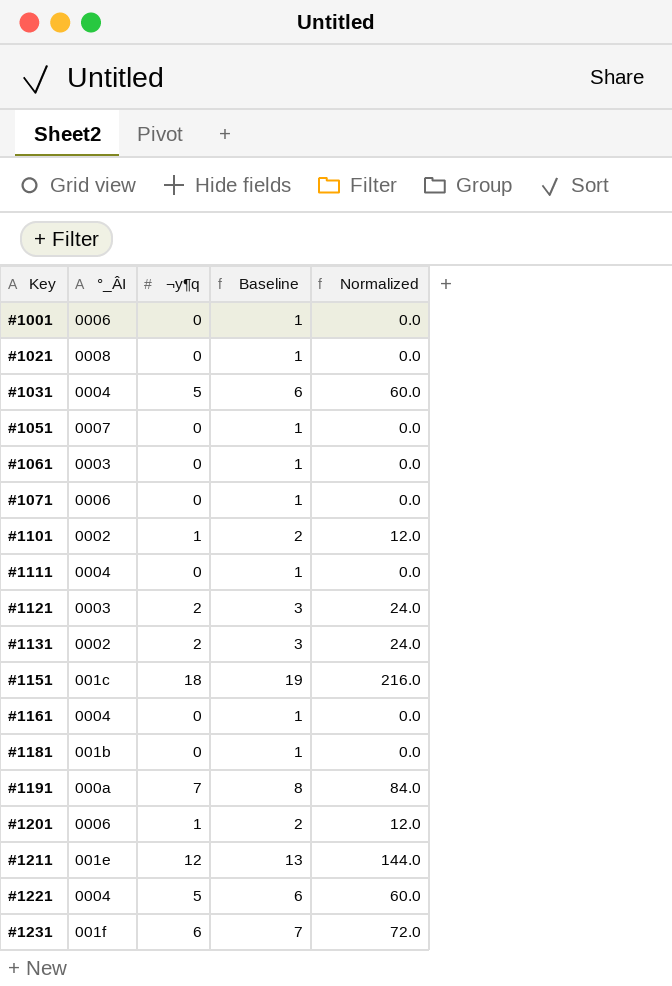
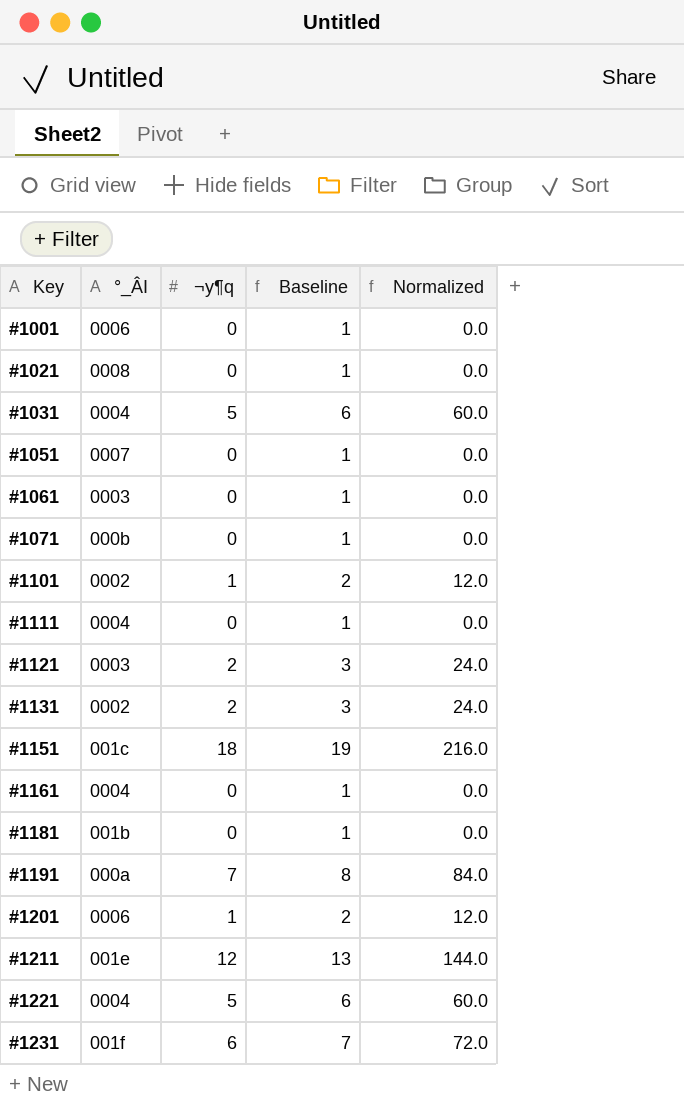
#1071 | °_ÂI: 0006 -> 000b

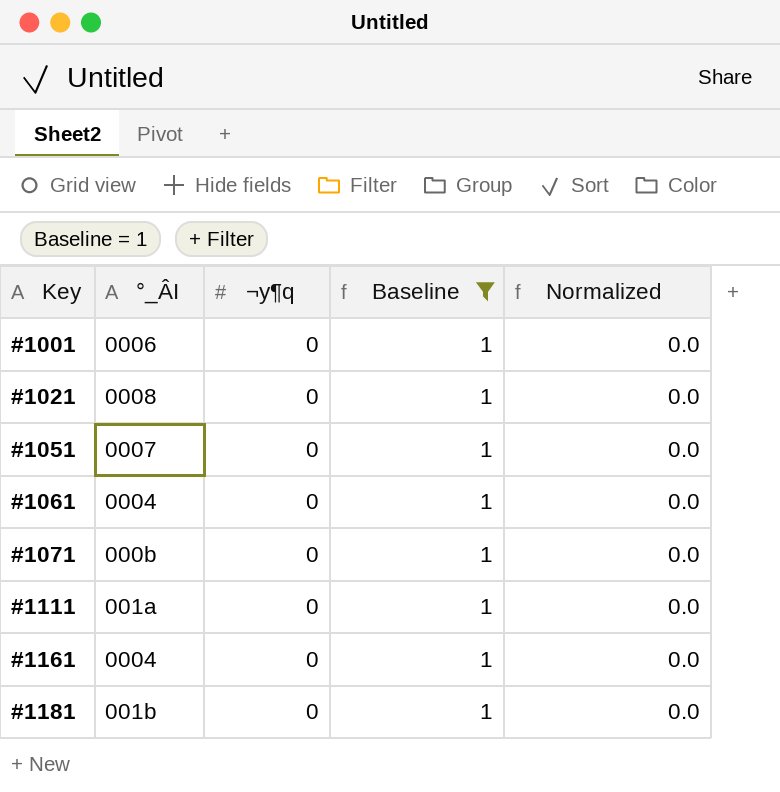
filter: none -> Baseline = 1
#1061 | °_ÂI: 0003 -> 0004
#1111 | °_ÂI: 0004 -> 001a

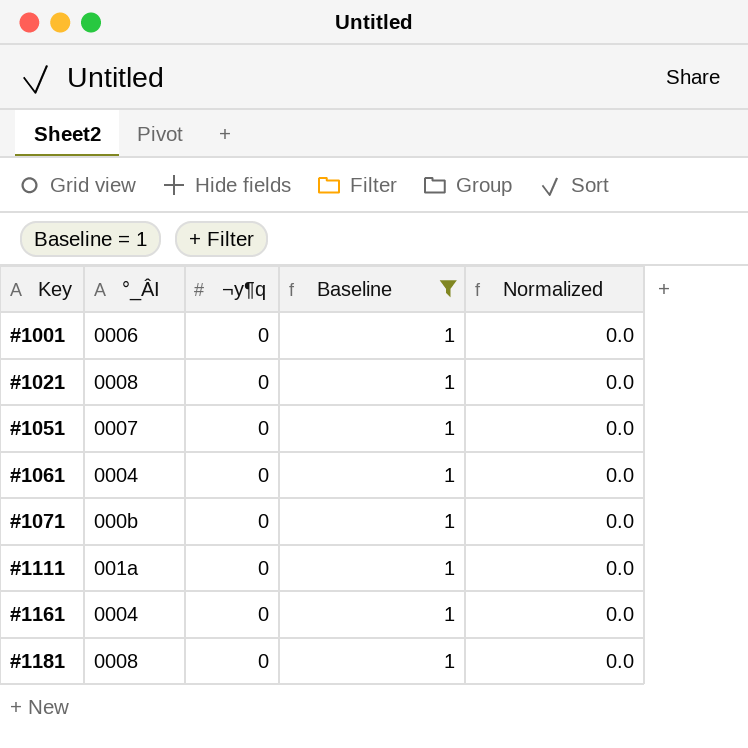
#1181 | °_ÂI: 001b -> 0008

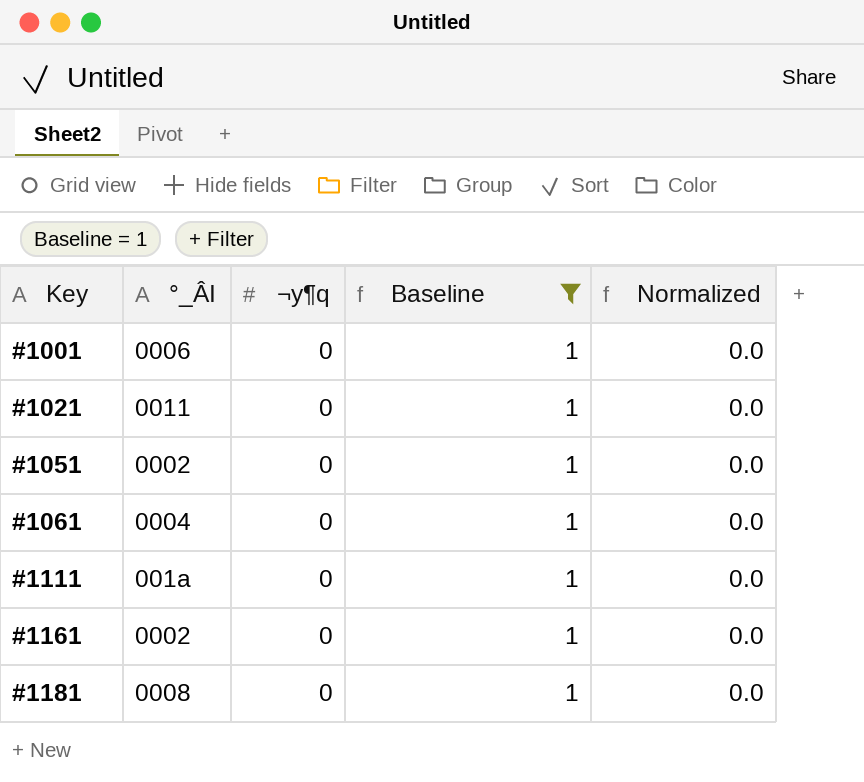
row #1071: 000b | 0 | 1 | 0.0 -> none
#1021 | °_ÂI: 0008 -> 0011
#1051 | °_ÂI: 0007 -> 0002
#1161 | °_ÂI: 0004 -> 0002

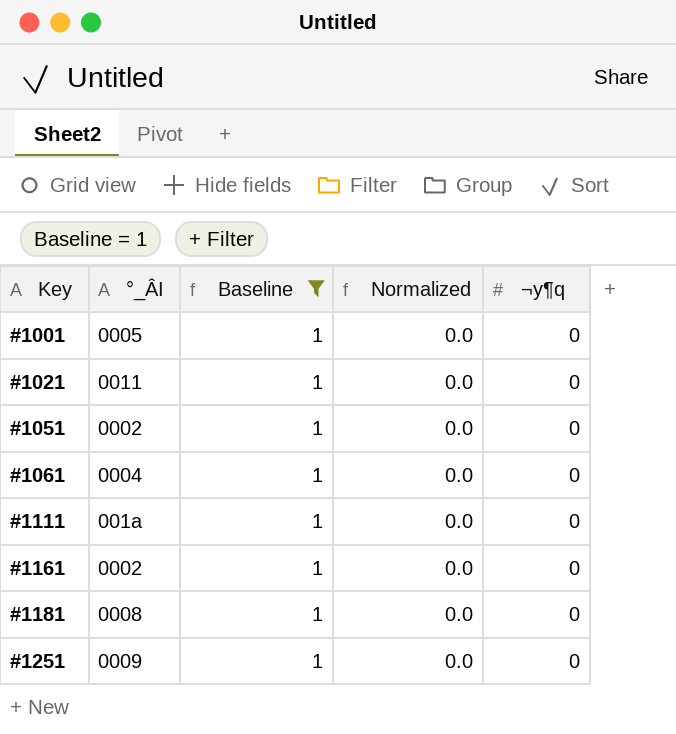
column ¬y¶q | position: 3 -> 5
#1001 | °_ÂI: 0006 -> 0005
row #1251: none -> 0009 | 1 | 0.0 | 0

